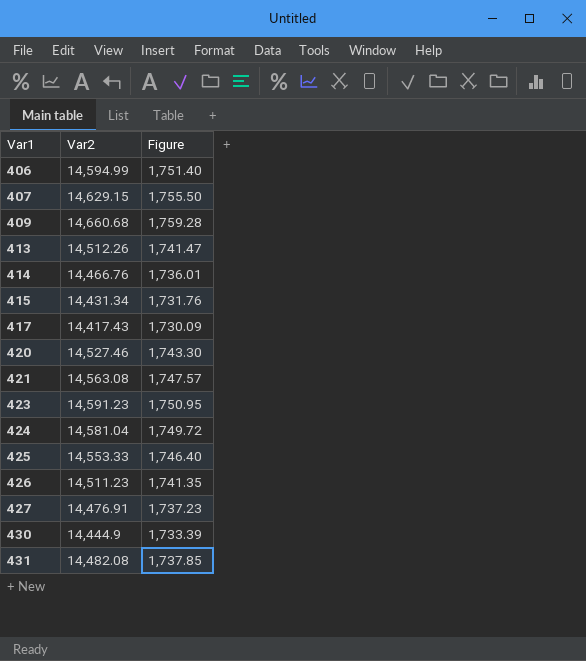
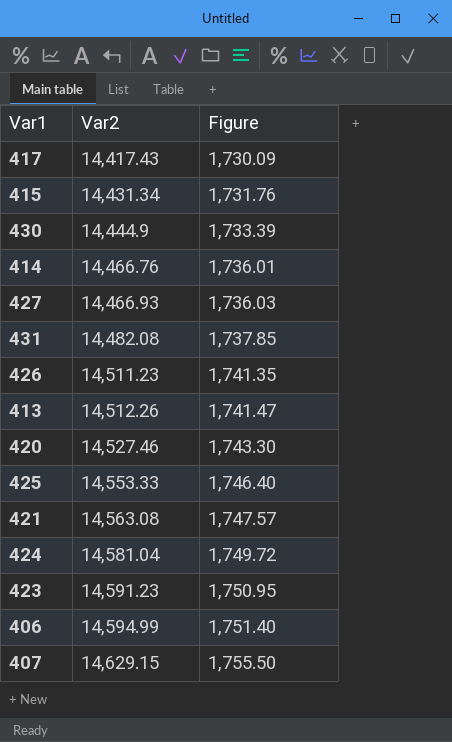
row order: Var1 ascending -> Var2 ascending
row 409: 14,660.68 | 1,759.28 -> none
427 | Var2: 14,476.91 -> 14,466.93
427 | Figure: 1,737.23 -> 1,736.03

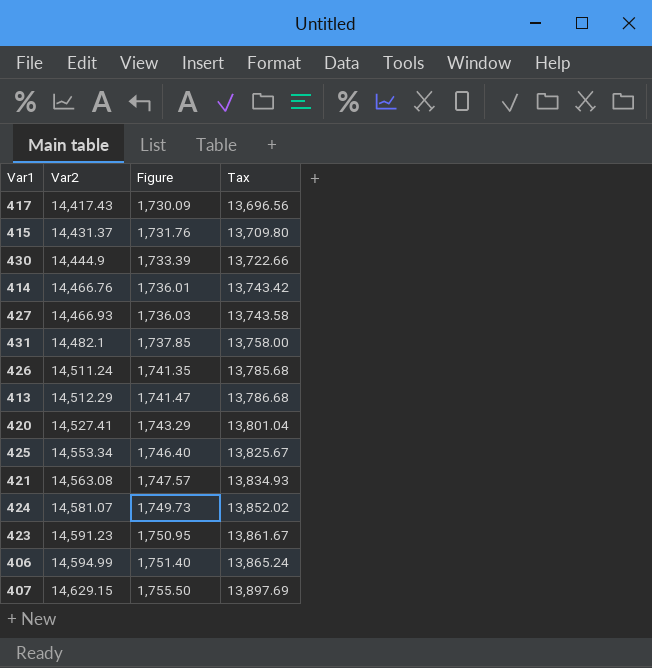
column Tax | formula: none -> [Var2] * 0.95
415 | Var2: 14,431.34 -> 14,431.37
431 | Var2: 14,482.08 -> 14,482.1
426 | Var2: 14,511.23 -> 14,511.24
413 | Var2: 14,512.26 -> 14,512.29
420 | Var2: 14,527.46 -> 14,527.41
420 | Figure: 1,743.30 -> 1,743.29
425 | Var2: 14,553.33 -> 14,553.34
424 | Var2: 14,581.04 -> 14,581.07
424 | Figure: 1,749.72 -> 1,749.73

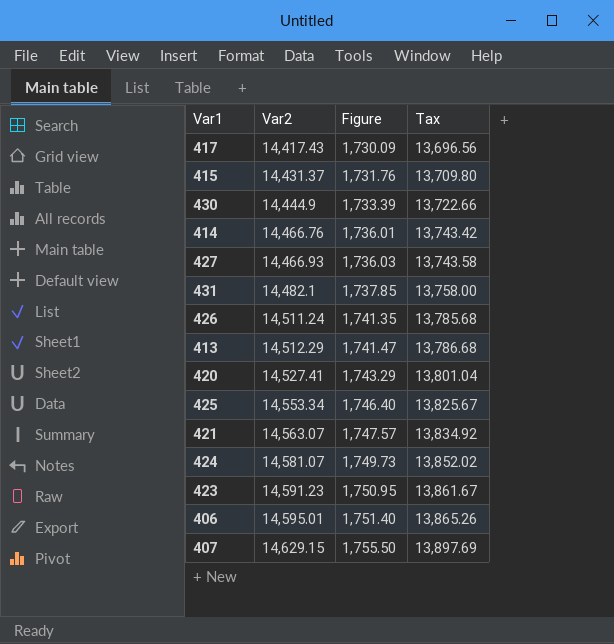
421 | Var2: 14,563.08 -> 14,563.07
421 | Tax: 13,834.93 -> 13,834.92
406 | Var2: 14,594.99 -> 14,595.01
406 | Tax: 13,865.24 -> 13,865.26

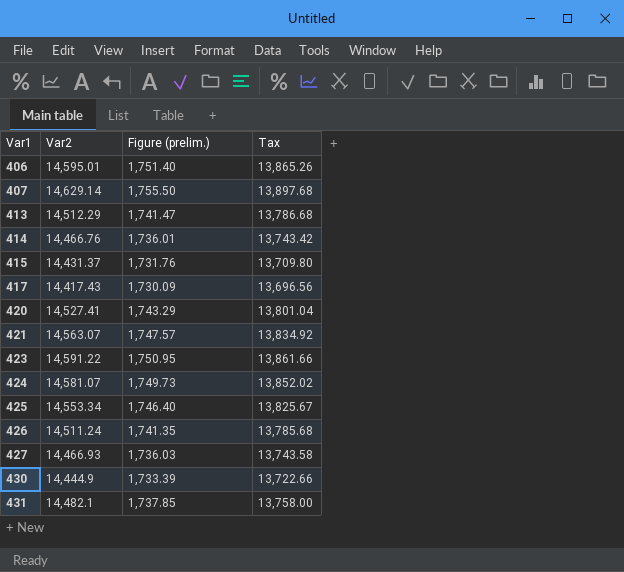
row order: Var2 ascending -> Var1 ascending
column name: Figure -> Figure (prelim.)
407 | Var2: 14,629.15 -> 14,629.14
407 | Tax: 13,897.69 -> 13,897.68
423 | Var2: 14,591.23 -> 14,591.22
423 | Tax: 13,861.67 -> 13,861.66

